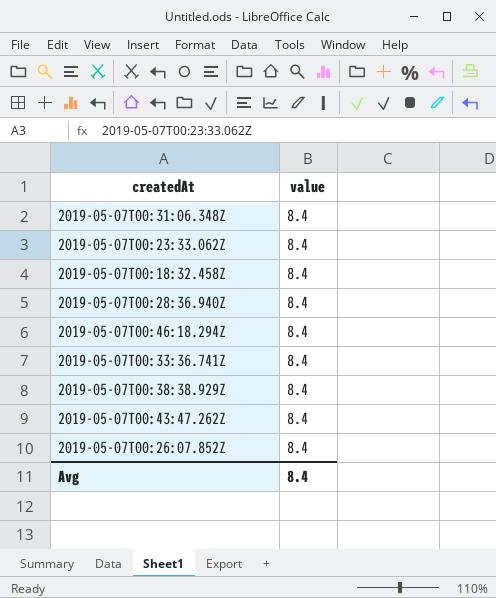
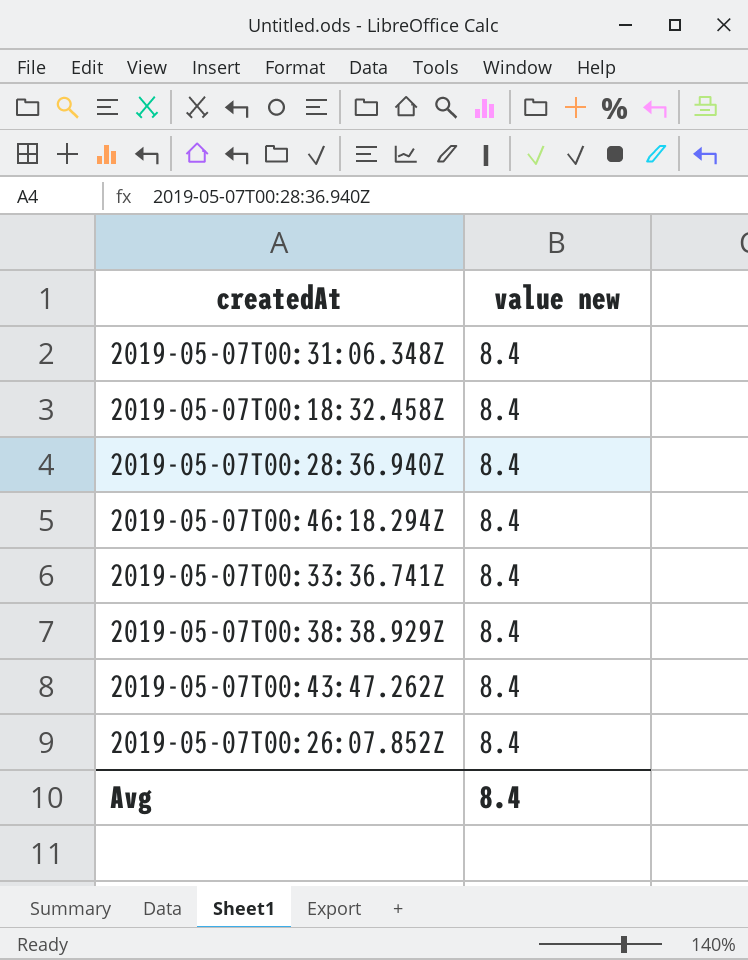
column name: value -> value new
row 2019-05-07T00:23:33.062Z: 8.4 -> none

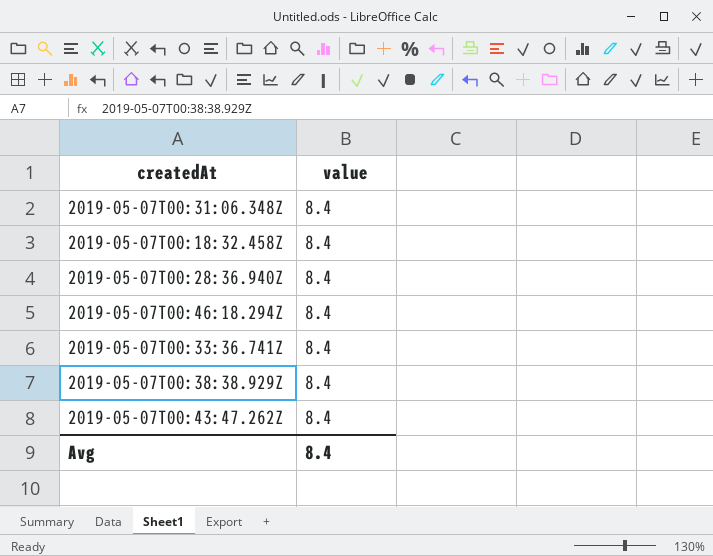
column name: value new -> value
row 2019-05-07T00:26:07.852Z: 8.4 -> none

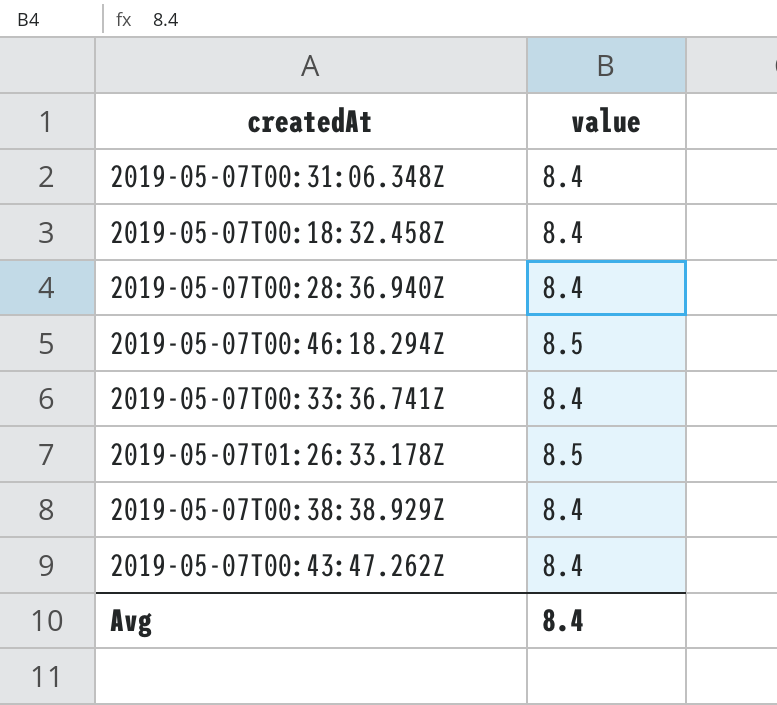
2019-05-07T00:46:18.294Z | value: 8.4 -> 8.5
row 2019-05-07T01:26:33.178Z: none -> 8.5

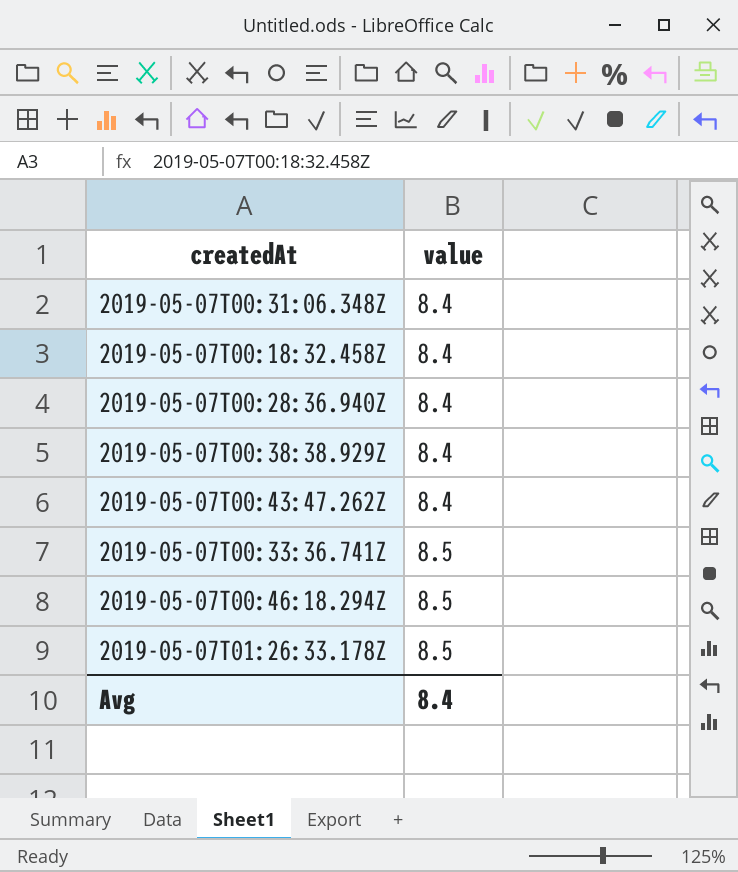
row order: none -> value ascending
2019-05-07T00:33:36.741Z | value: 8.4 -> 8.5

